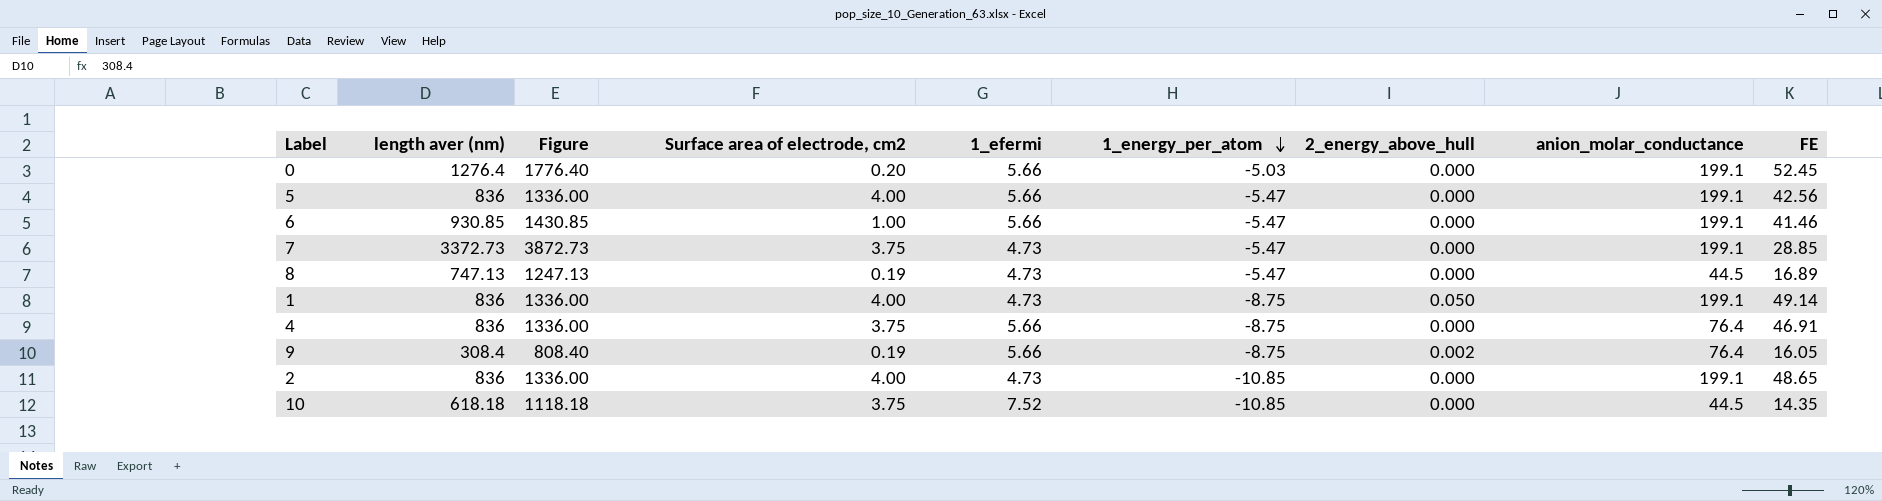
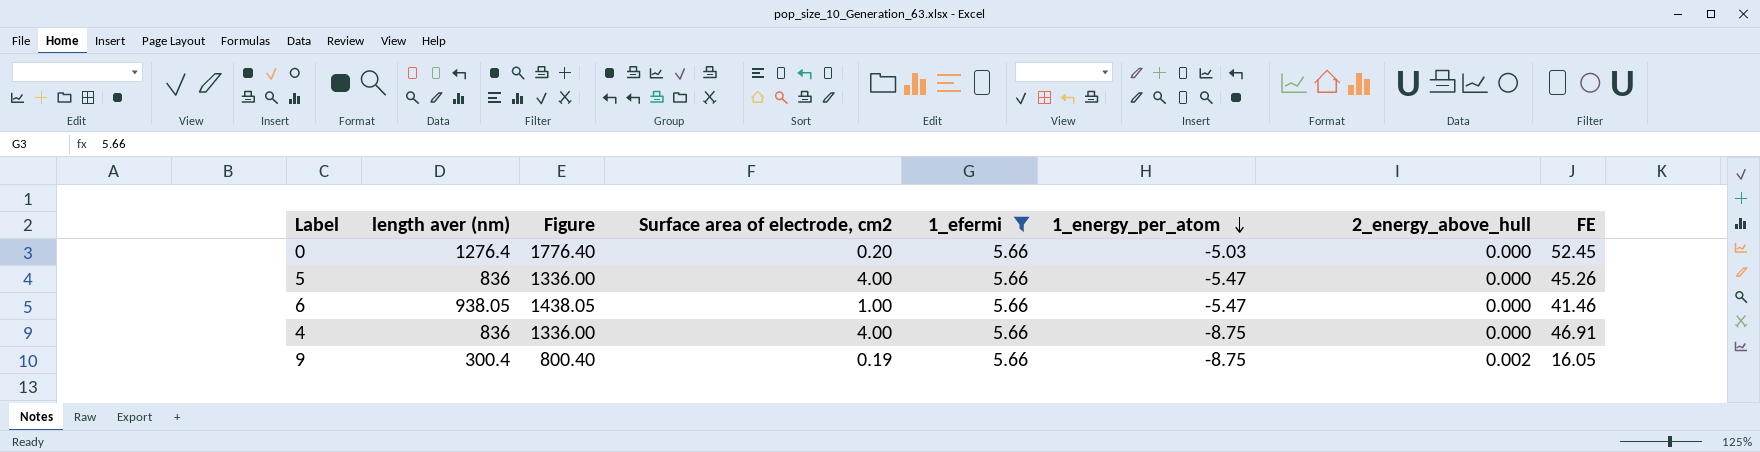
filter: none -> 1_efermi = 5.66
column anion_molar_conductance | position: 8 -> none
5 | FE: 42.56 -> 45.26
6 | length aver (nm): 930.85 -> 938.05
6 | Figure: 1430.85 -> 1438.05
4 | Surface area of electrode, cm2: 3.75 -> 4.00
9 | length aver (nm): 308.4 -> 300.4
9 | Figure: 808.40 -> 800.40

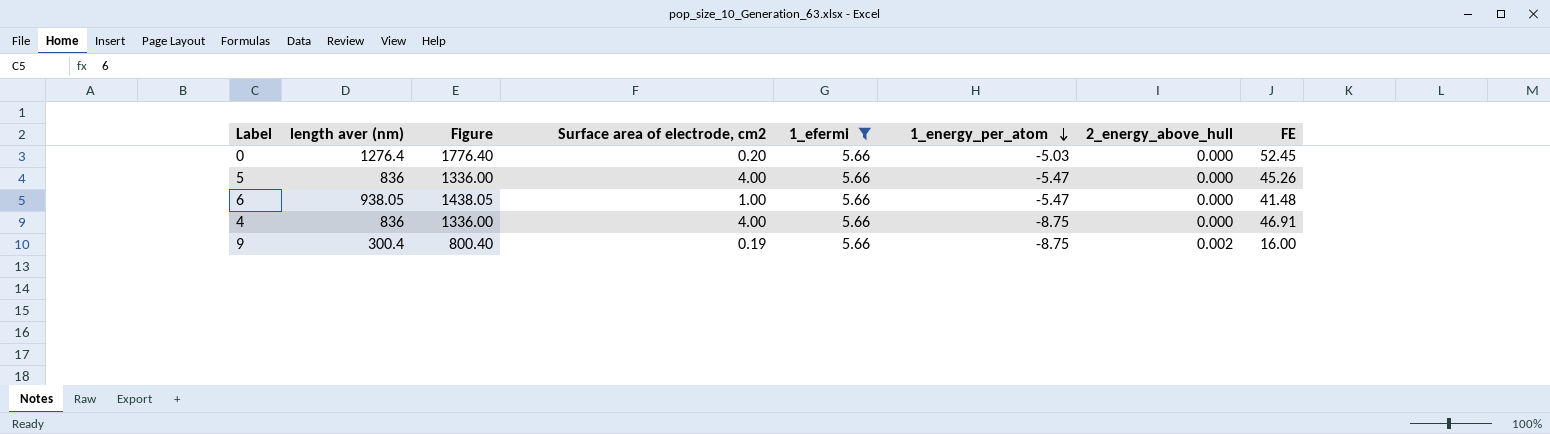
6 | FE: 41.46 -> 41.48
9 | FE: 16.05 -> 16.00

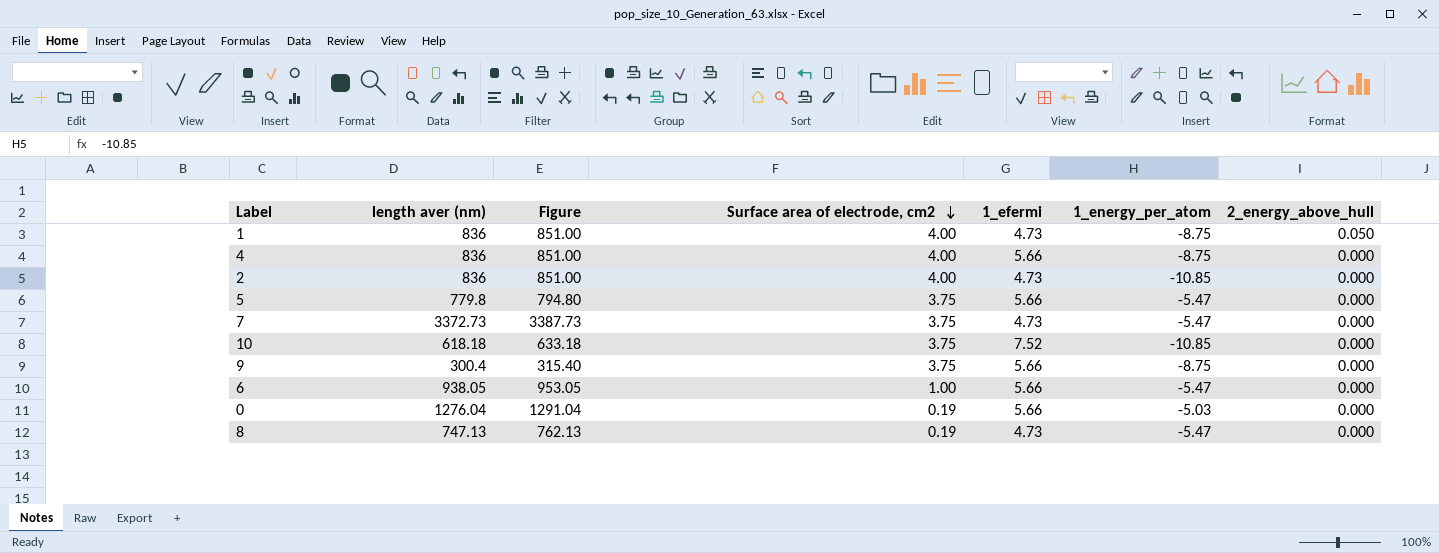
filter: 1_efermi = 5.66 -> none
row order: 1_energy_per_atom descending -> Surface area of electrode, cm2 descending
column FE | position: 8 -> none
column Figure | formula: [length aver (nm)] + 500 -> [length aver (nm)] + 15
5 | length aver (nm): 836 -> 779.8
5 | Surface area of electrode, cm2: 4.00 -> 3.75
9 | Surface area of electrode, cm2: 0.19 -> 3.75
9 | 2_energy_above_hull: 0.002 -> 0.000
0 | length aver (nm): 1276.4 -> 1276.04
0 | Surface area of electrode, cm2: 0.20 -> 0.19

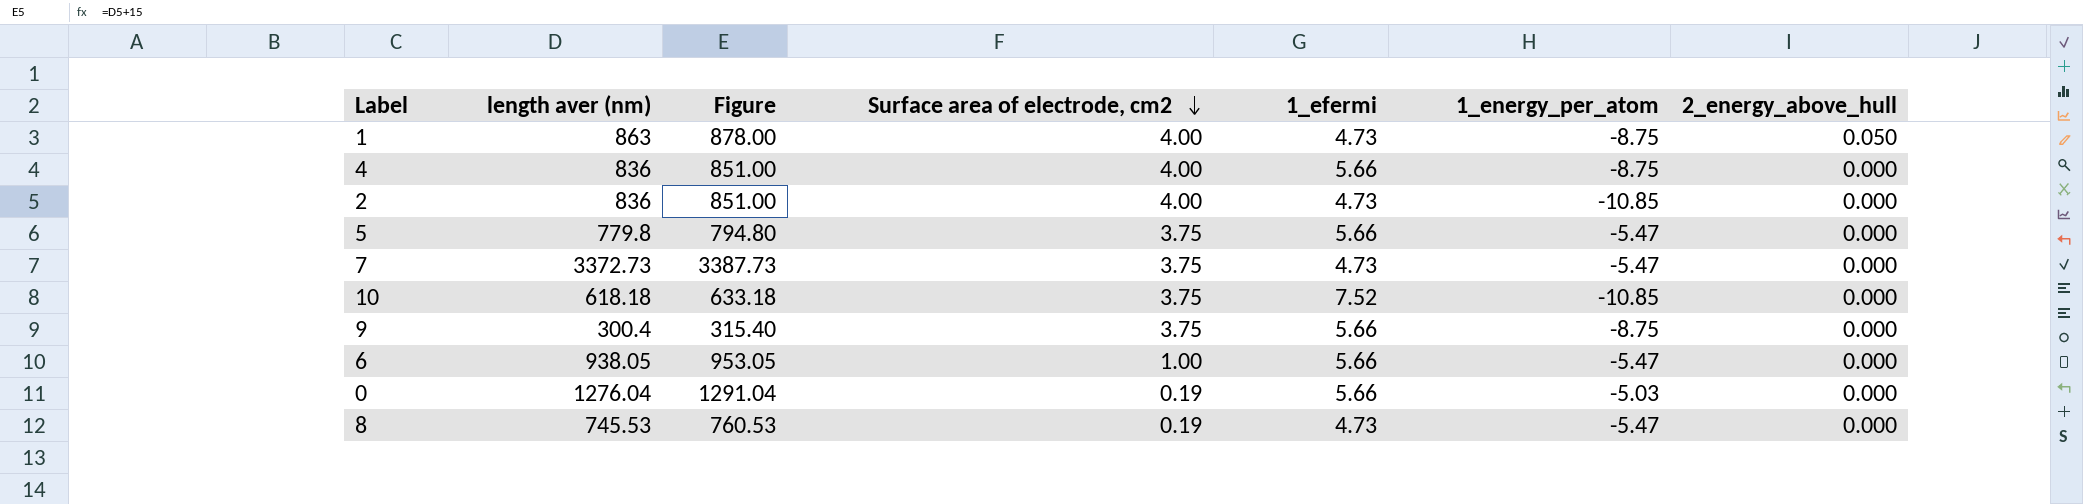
1 | length aver (nm): 836 -> 863
1 | Figure: 851.00 -> 878.00
8 | length aver (nm): 747.13 -> 745.53
8 | Figure: 762.13 -> 760.53

